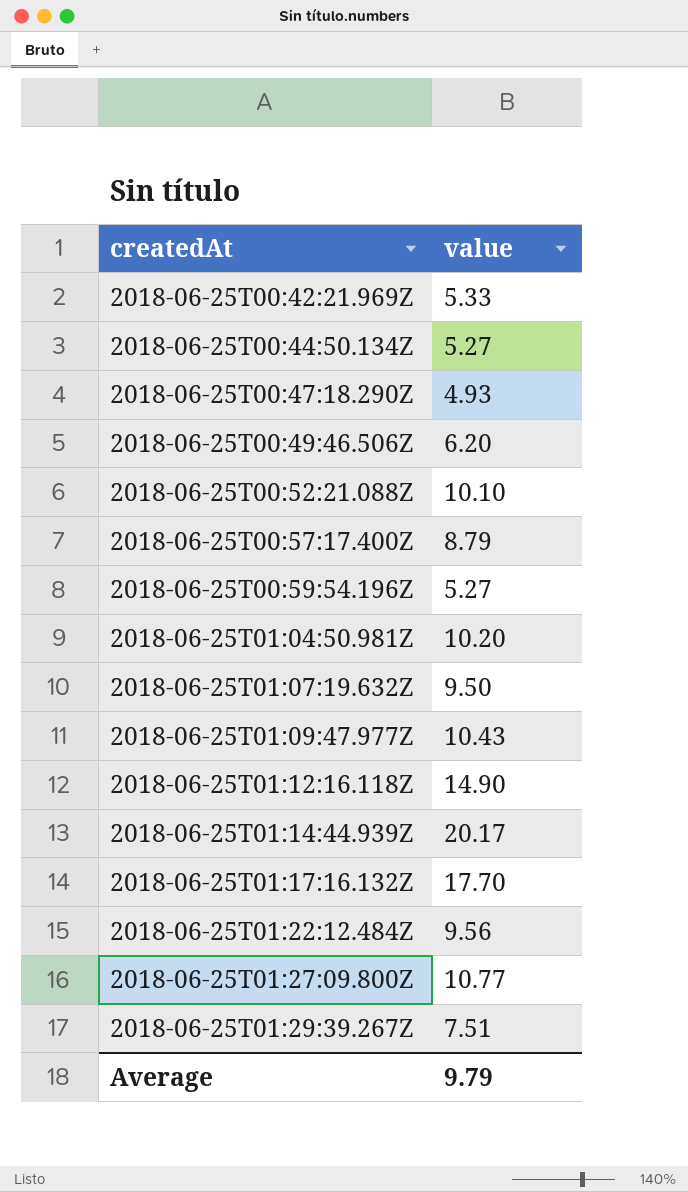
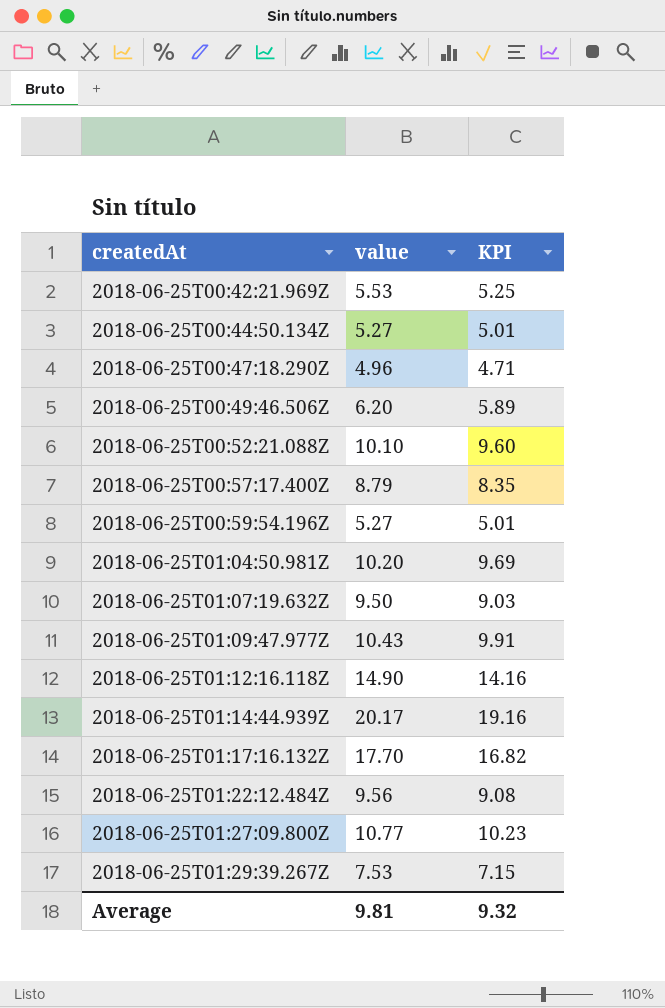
column KPI | formula: none -> [value] * 0.95
2018-06-25T00:42:21.969Z | value: 5.33 -> 5.53
2018-06-25T00:47:18.290Z | value: 4.93 -> 4.96
2018-06-25T01:29:39.267Z | value: 7.51 -> 7.53
Average | value: 9.79 -> 9.81

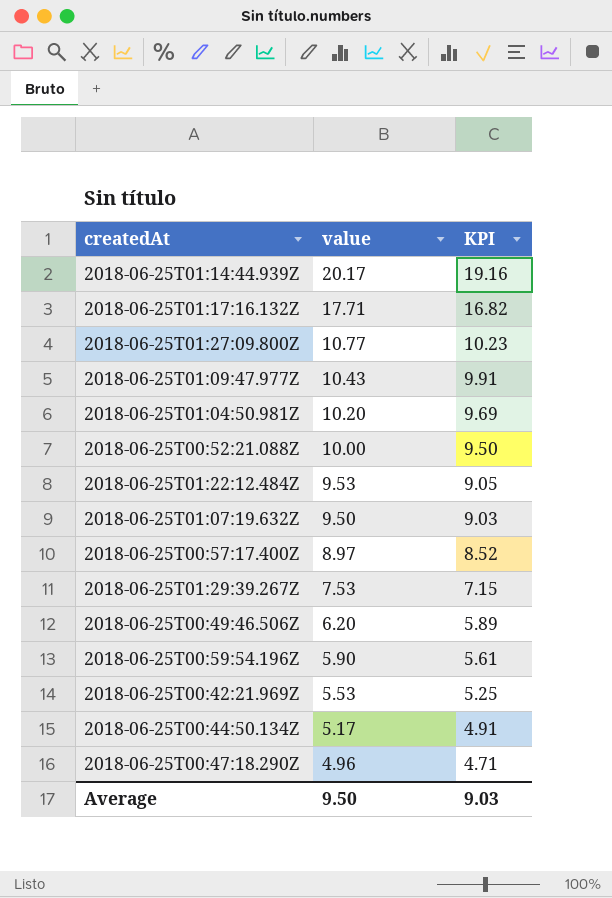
row order: createdAt ascending -> value descending
row 2018-06-25T01:12:16.118Z: 14.90 | 14.16 -> none
2018-06-25T01:17:16.132Z | value: 17.70 -> 17.71
2018-06-25T00:52:21.088Z | value: 10.10 -> 10.00
2018-06-25T00:52:21.088Z | KPI: 9.60 -> 9.50
2018-06-25T01:22:12.484Z | value: 9.56 -> 9.53
2018-06-25T01:22:12.484Z | KPI: 9.08 -> 9.05
2018-06-25T00:57:17.400Z | value: 8.79 -> 8.97
2018-06-25T00:57:17.400Z | KPI: 8.35 -> 8.52
2018-06-25T00:59:54.196Z | value: 5.27 -> 5.90
2018-06-25T00:59:54.196Z | KPI: 5.01 -> 5.61
2018-06-25T00:44:50.134Z | value: 5.27 -> 5.17
2018-06-25T00:44:50.134Z | KPI: 5.01 -> 4.91
Average | value: 9.81 -> 9.50
Average | KPI: 9.32 -> 9.03

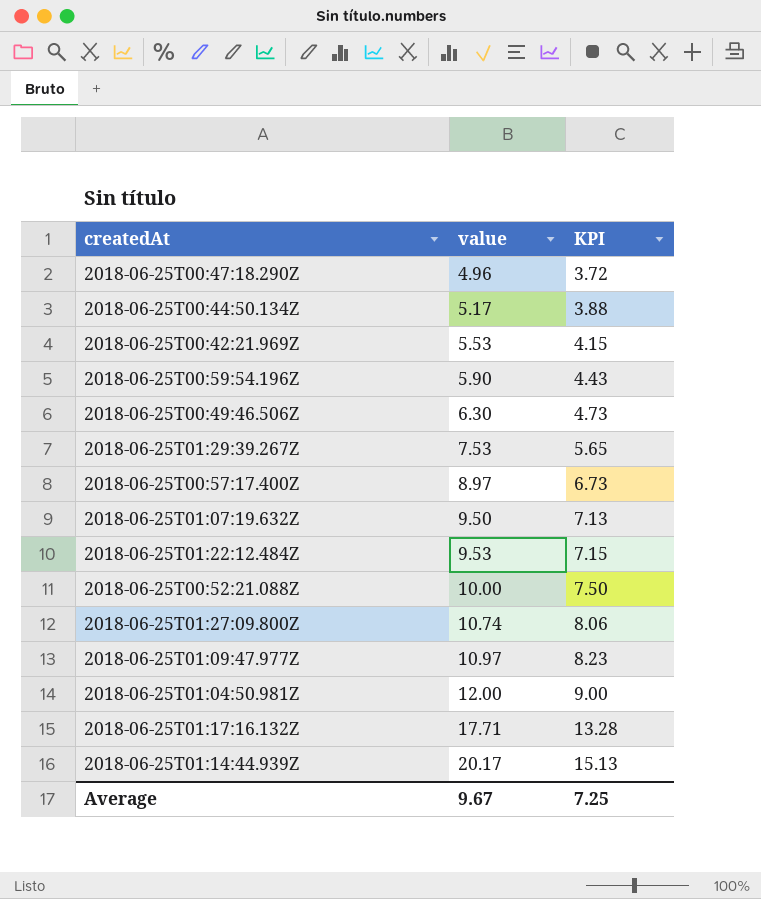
row order: value descending -> value ascending
column KPI | formula: [value] * 0.95 -> [value] * 0.75
2018-06-25T00:49:46.506Z | value: 6.20 -> 6.30
2018-06-25T01:27:09.800Z | value: 10.77 -> 10.74
2018-06-25T01:09:47.977Z | value: 10.43 -> 10.97
2018-06-25T01:04:50.981Z | value: 10.20 -> 12.00
Average | value: 9.50 -> 9.67
Average | KPI: 9.03 -> 7.25

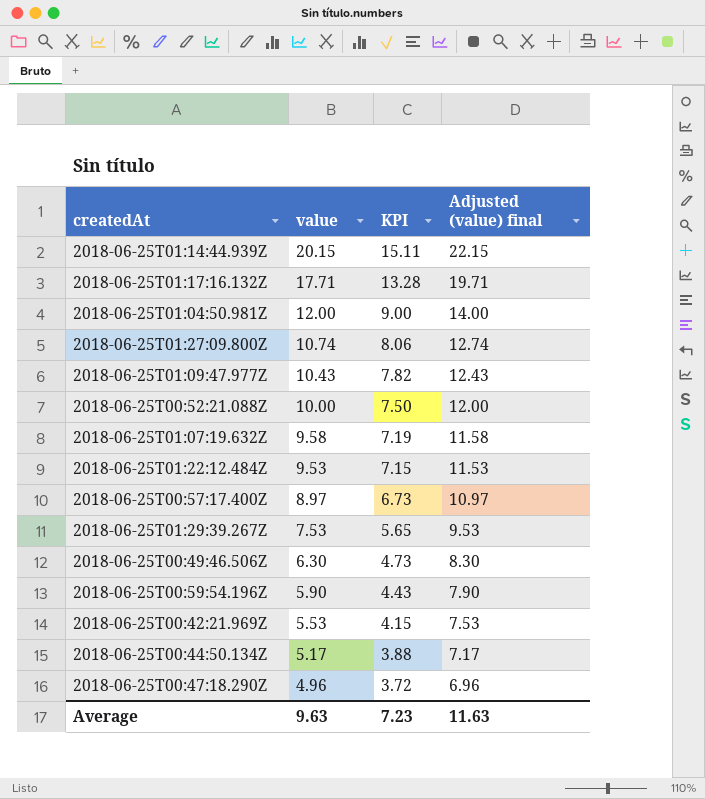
row order: value ascending -> value descending
column Adjusted (value) final | formula: none -> [value] + 2
2018-06-25T01:14:44.939Z | value: 20.17 -> 20.15
2018-06-25T01:14:44.939Z | KPI: 15.13 -> 15.11
2018-06-25T01:09:47.977Z | value: 10.97 -> 10.43
2018-06-25T01:09:47.977Z | KPI: 8.23 -> 7.82
2018-06-25T01:07:19.632Z | value: 9.50 -> 9.58
2018-06-25T01:07:19.632Z | KPI: 7.13 -> 7.19
Average | value: 9.67 -> 9.63
Average | KPI: 7.25 -> 7.23

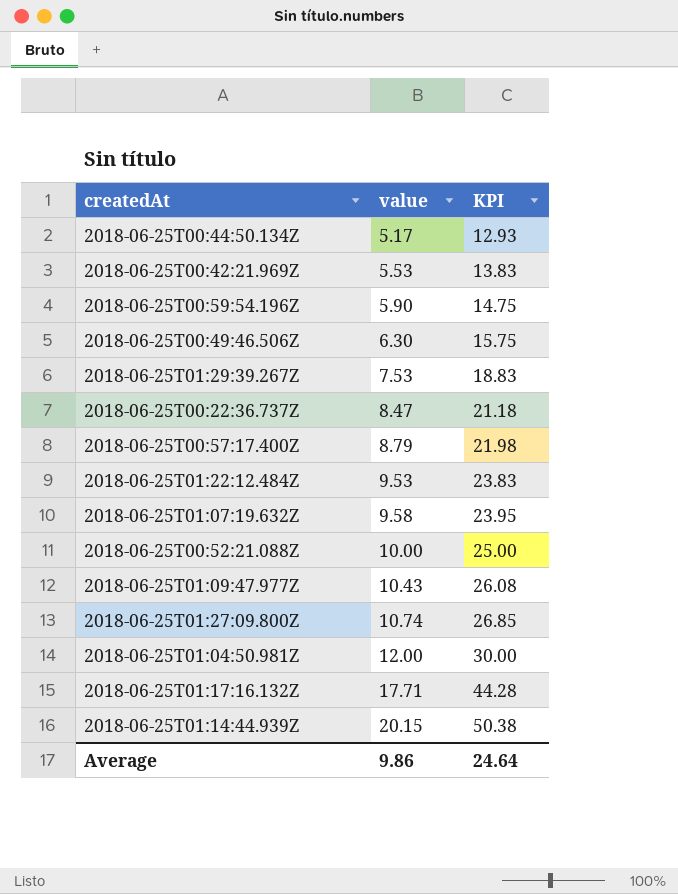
row order: value descending -> value ascending
column Adjusted (value) final | formula: [value] + 2 -> none
column KPI | formula: [value] * 0.75 -> [value] * 2.5
row 2018-06-25T00:47:18.290Z: 4.96 | 3.72 | 6.96 -> none
row 2018-06-25T00:22:36.737Z: none -> 8.47 | 21.18
2018-06-25T00:57:17.400Z | value: 8.97 -> 8.79
Average | value: 9.63 -> 9.86
Average | KPI: 7.23 -> 24.64

